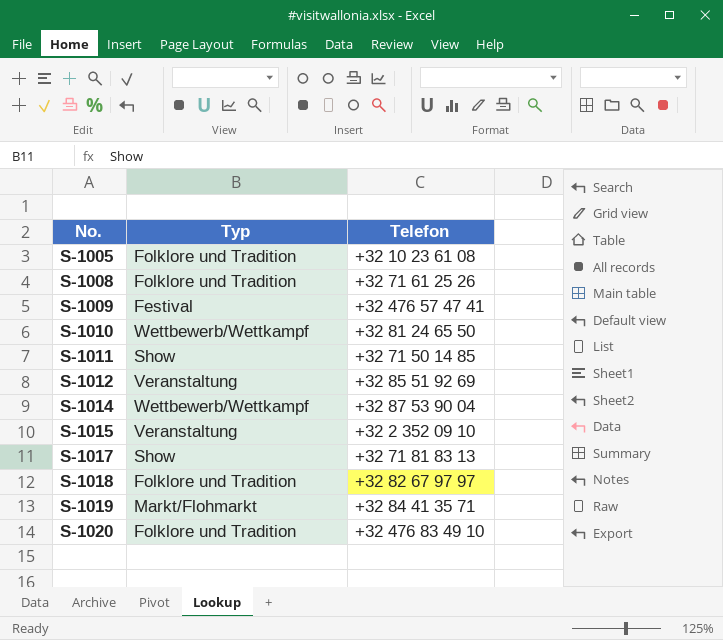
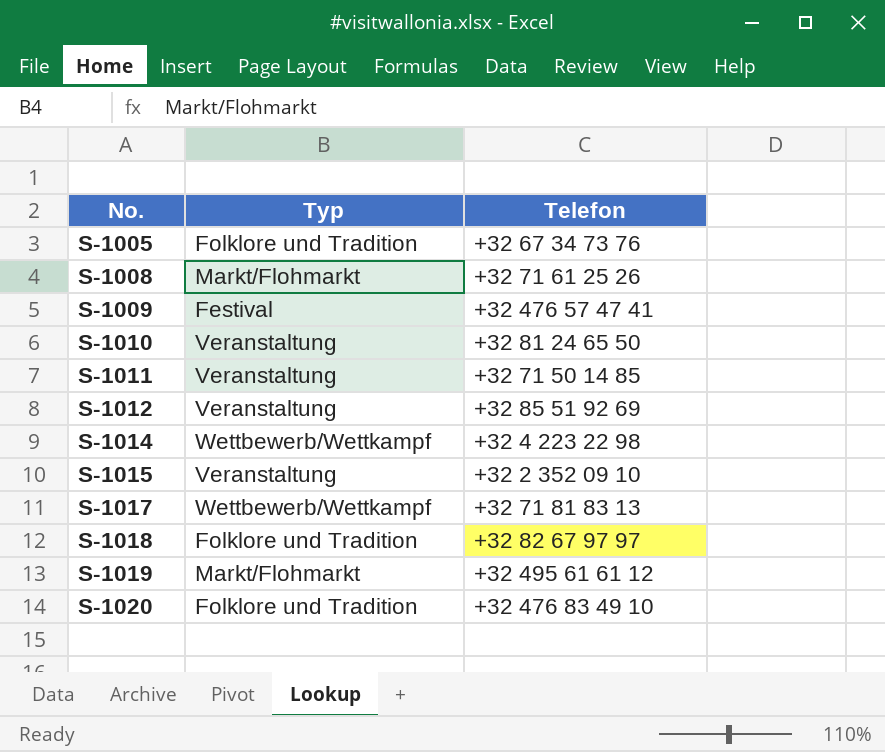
S-1005 | Telefon: +32 10 23 61 08 -> +32 67 34 73 76
S-1008 | Typ: Folklore und Tradition -> Markt/Flohmarkt
S-1010 | Typ: Wettbewerb/Wettkampf -> Veranstaltung
S-1011 | Typ: Show -> Veranstaltung
S-1014 | Telefon: +32 87 53 90 04 -> +32 4 223 22 98
S-1017 | Typ: Show -> Wettbewerb/Wettkampf
S-1019 | Telefon: +32 84 41 35 71 -> +32 495 61 61 12

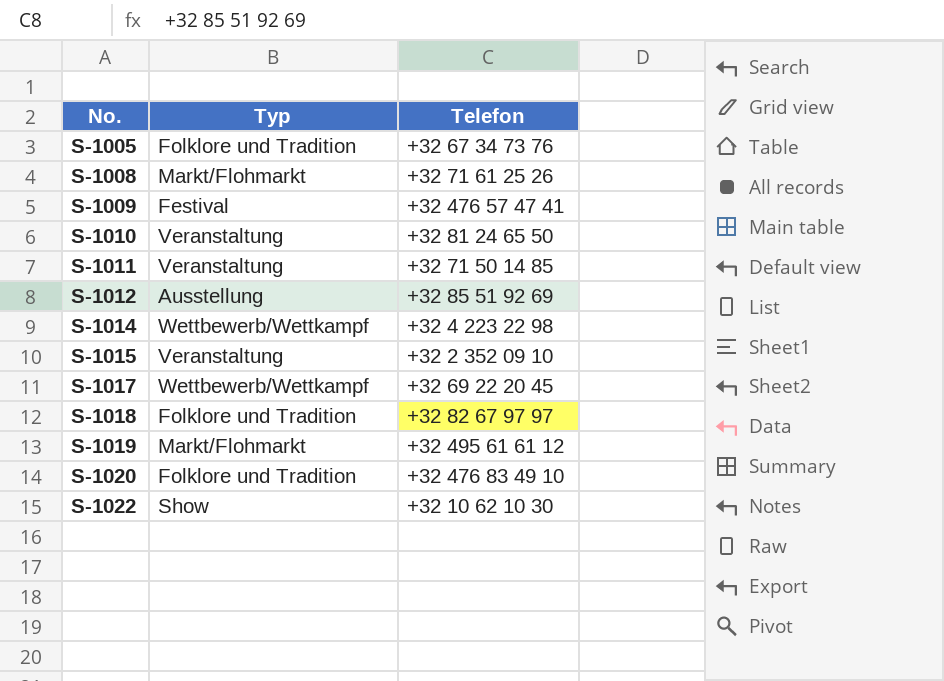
S-1012 | Typ: Veranstaltung -> Ausstellung
S-1017 | Telefon: +32 71 81 83 13 -> +32 69 22 20 45
row S-1022: none -> Show | +32 10 62 10 30

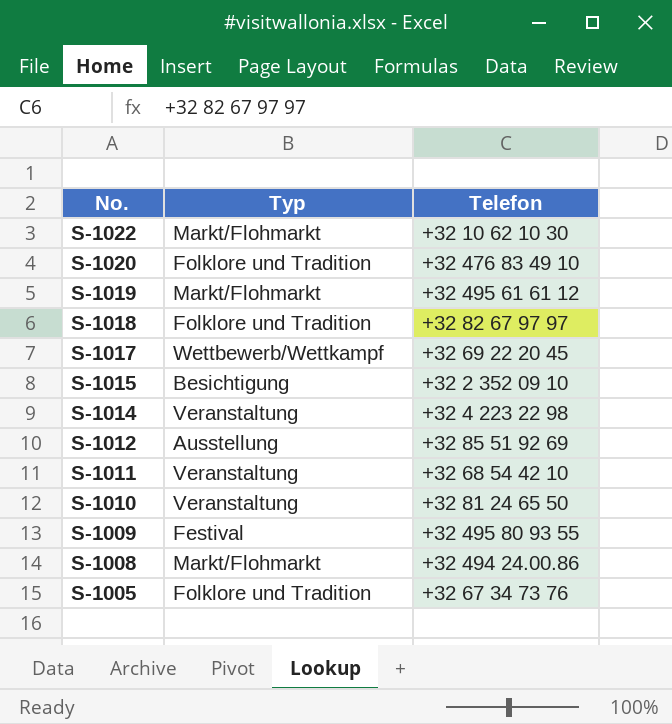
row order: No. ascending -> No. descending
S-1022 | Typ: Show -> Markt/Flohmarkt
S-1015 | Typ: Veranstaltung -> Besichtigung
S-1014 | Typ: Wettbewerb/Wettkampf -> Veranstaltung
S-1011 | Telefon: +32 71 50 14 85 -> +32 68 54 42 10
S-1009 | Telefon: +32 476 57 47 41 -> +32 495 80 93 55
S-1008 | Telefon: +32 71 61 25 26 -> +32 494 24.00.86

